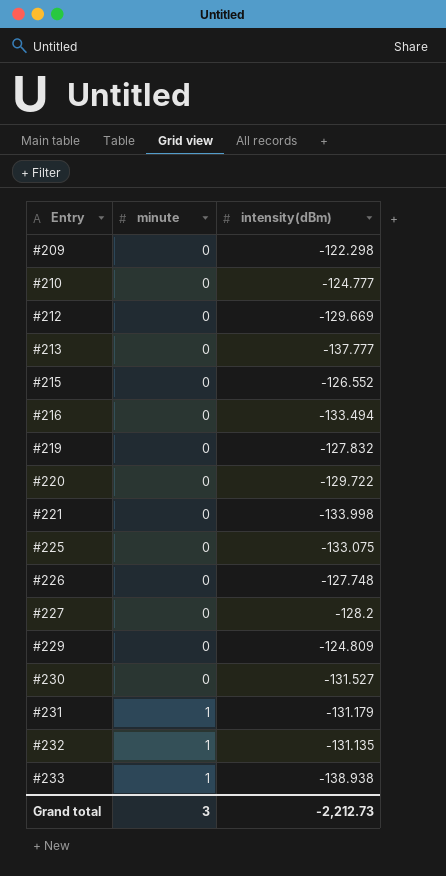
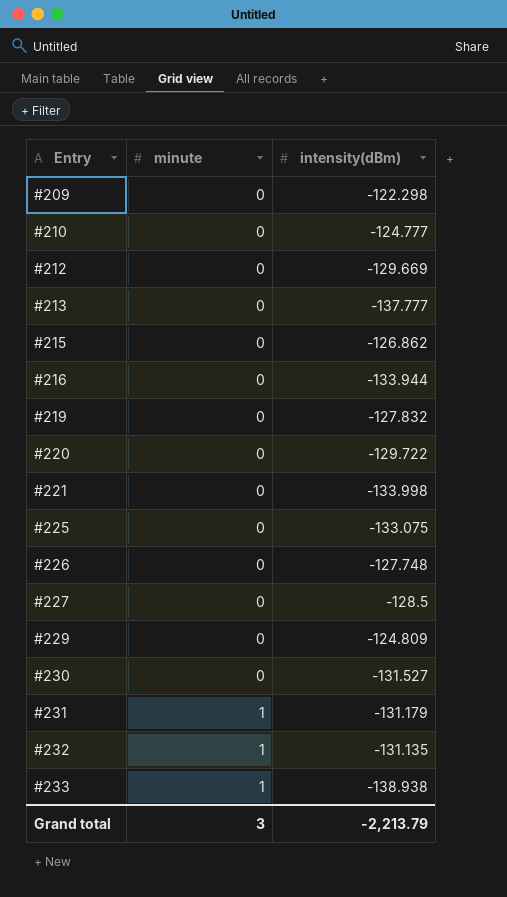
#215 | intensity(dBm): -126.552 -> -126.862
#216 | intensity(dBm): -133.494 -> -133.944
#227 | intensity(dBm): -128.2 -> -128.5
Grand total | intensity(dBm): -2,212.73 -> -2,213.79

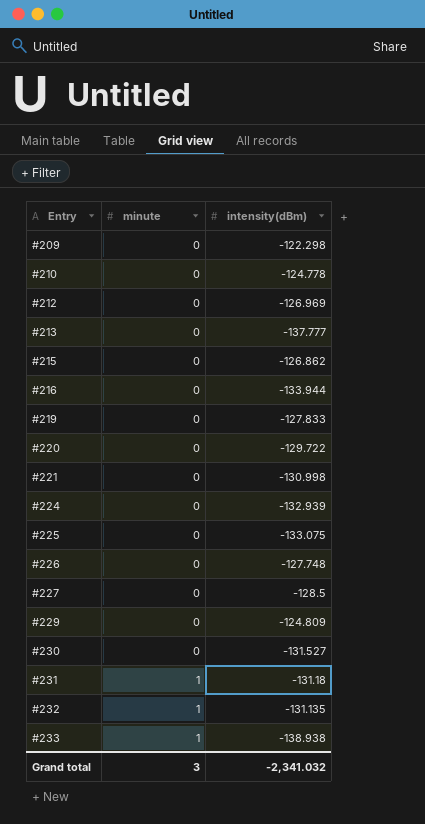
#210 | intensity(dBm): -124.777 -> -124.778
#212 | intensity(dBm): -129.669 -> -126.969
#219 | intensity(dBm): -127.832 -> -127.833
#221 | intensity(dBm): -133.998 -> -130.998
row #224: none -> 0 | -132.939
#231 | intensity(dBm): -131.179 -> -131.18
Grand total | intensity(dBm): -2,213.79 -> -2,341.032

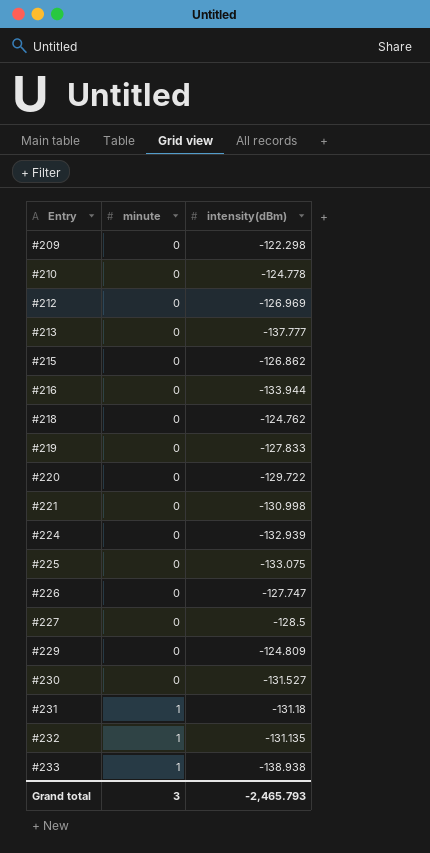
row #218: none -> 0 | -124.762
#226 | intensity(dBm): -127.748 -> -127.747
Grand total | intensity(dBm): -2,341.032 -> -2,465.793

